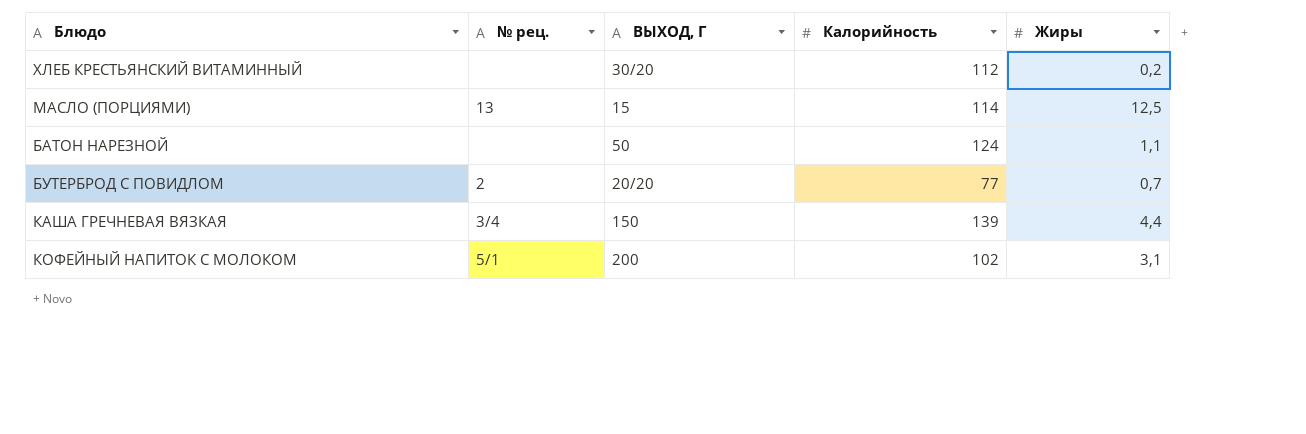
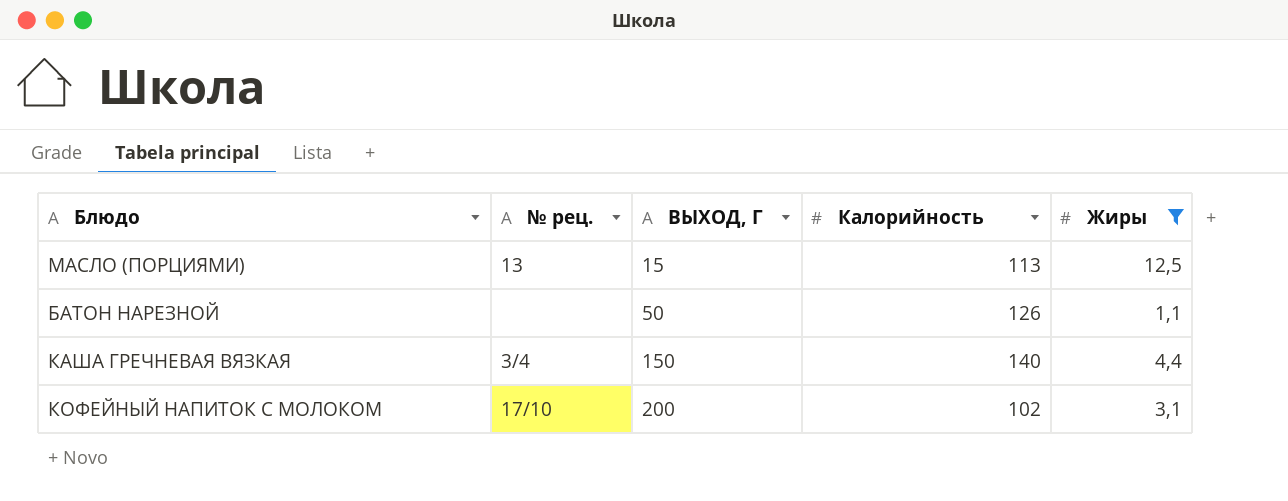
filter: none -> Жиры >= 1,1
МАСЛО (ПОРЦИЯМИ) | Калорийность: 114 -> 113
БАТОН НАРЕЗНОЙ | Калорийность: 124 -> 126
КАША ГРЕЧНЕВАЯ ВЯЗКАЯ | Калорийность: 139 -> 140
КОФЕЙНЫЙ НАПИТОК С МОЛОКОМ | № рец.: 5/1 -> 17/10

